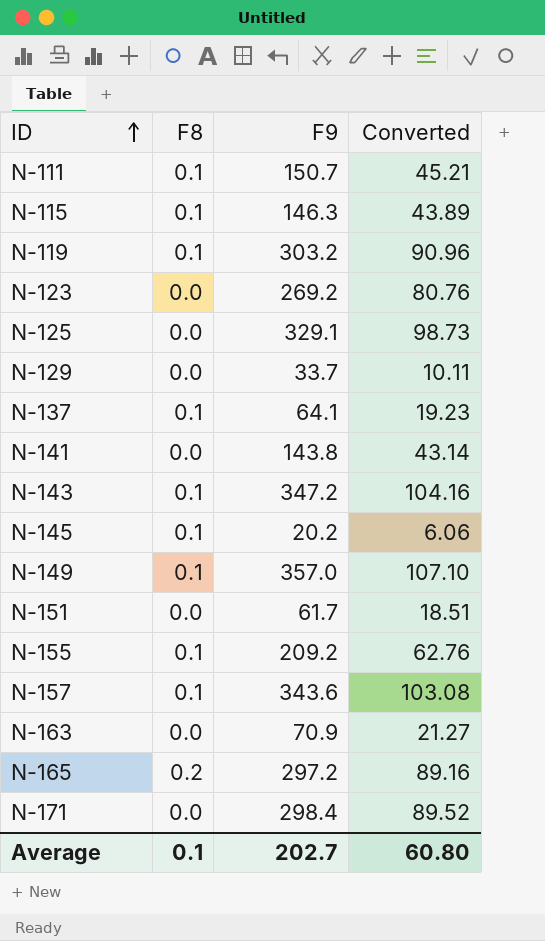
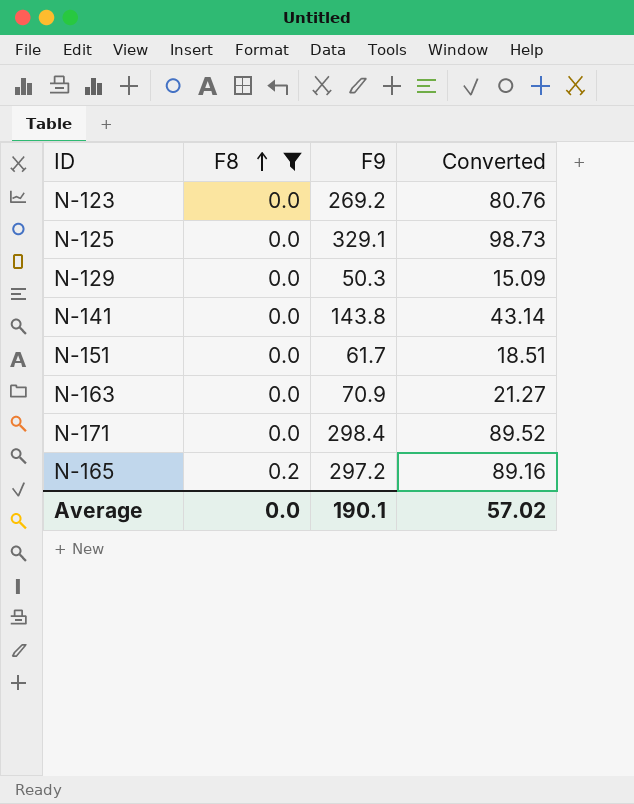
filter: none -> F8 != 0.1
row order: ID ascending -> F8 ascending
N-129 | F9: 33.7 -> 50.3
N-129 | Converted: 10.11 -> 15.09
Average | F8: 0.1 -> 0.0
Average | F9: 202.7 -> 190.1
Average | Converted: 60.80 -> 57.02

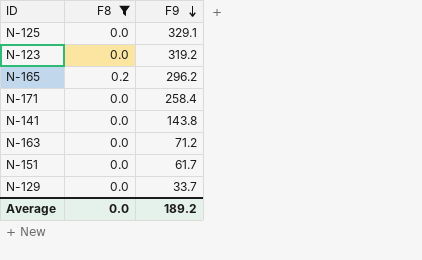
row order: F8 ascending -> F9 descending
column Converted | formula: [F9] * 0.3 -> none
N-123 | F9: 269.2 -> 319.2
N-165 | F9: 297.2 -> 296.2
N-171 | F9: 298.4 -> 258.4
N-163 | F9: 70.9 -> 71.2
N-129 | F9: 50.3 -> 33.7
Average | F9: 190.1 -> 189.2

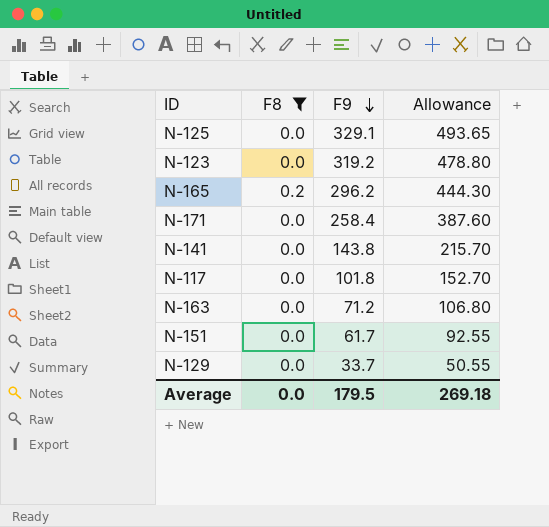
column Allowance | formula: none -> [F9] * 1.5
row N-117: none -> 0.0 | 101.8 | 152.70
Average | F9: 189.2 -> 179.5

